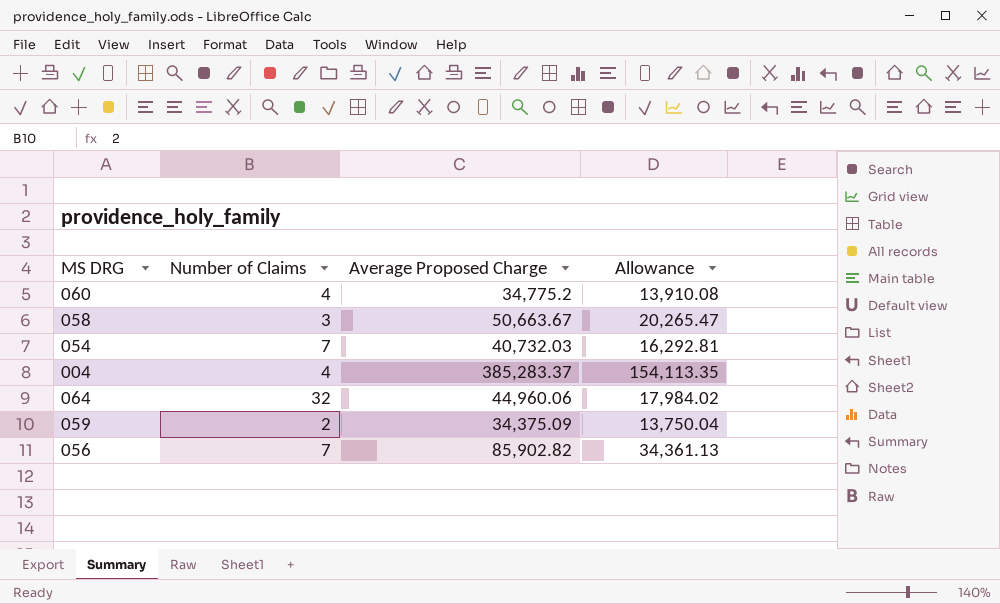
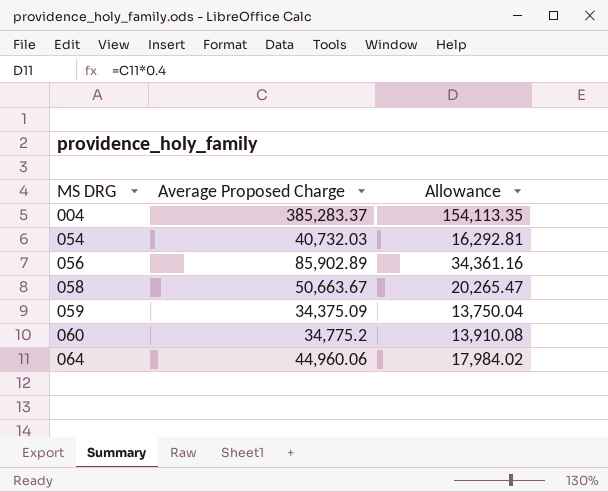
row order: none -> MS DRG ascending
column Number of Claims | position: 2 -> none
056 | Average Proposed Charge: 85,902.82 -> 85,902.89
056 | Allowance: 34,361.13 -> 34,361.16

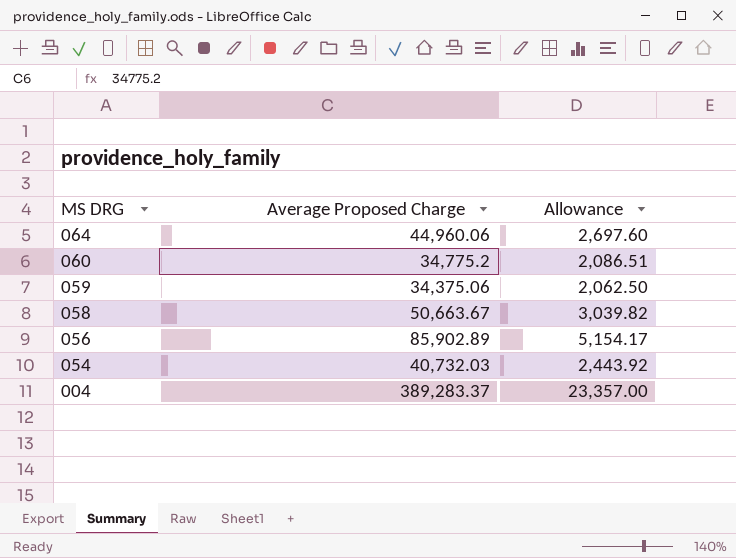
row order: MS DRG ascending -> MS DRG descending
column Allowance | formula: [Average Proposed Charge] * 0.4 -> [Average Proposed Charge] * 0.06
059 | Average Proposed Charge: 34,375.09 -> 34,375.06
004 | Average Proposed Charge: 385,283.37 -> 389,283.37

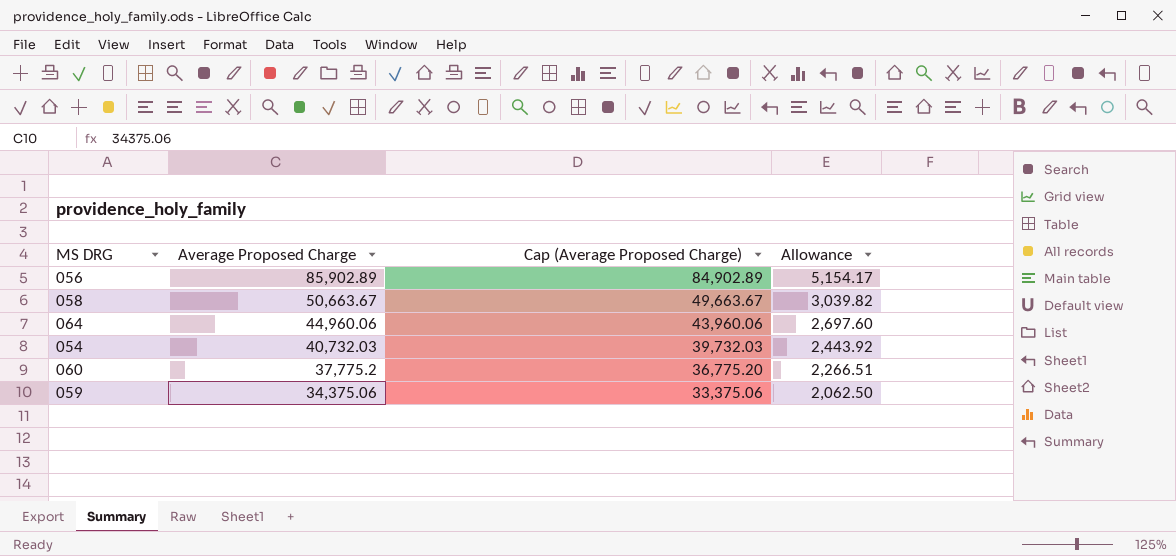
row order: MS DRG descending -> Average Proposed Charge descending
column Cap (Average Proposed Charge) | formula: none -> [Average Proposed Charge] - 1000
row 004: 389,283.37 | 23,357.00 -> none
060 | Average Proposed Charge: 34,775.2 -> 37,775.2
060 | Allowance: 2,086.51 -> 2,266.51

